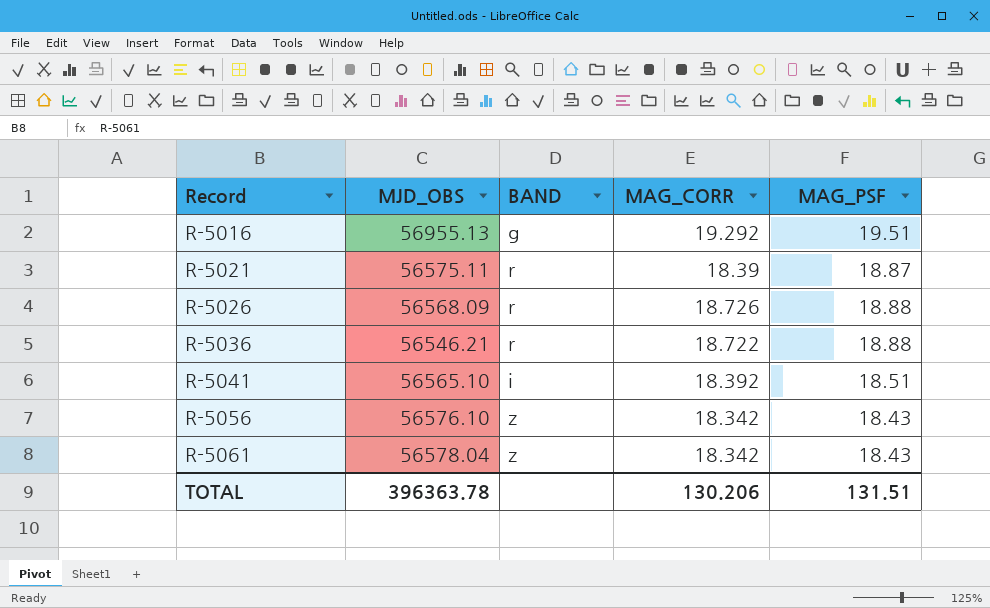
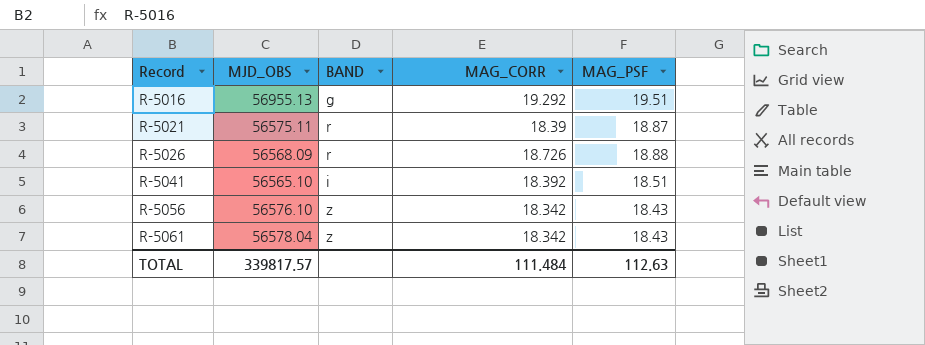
row R-5036: 56546.21 | r | 18.722 | 18.88 -> none
TOTAL | MJD_OBS: 396363.78 -> 339817.57
TOTAL | MAG_CORR: 130.206 -> 111.484
TOTAL | MAG_PSF: 131.51 -> 112.63

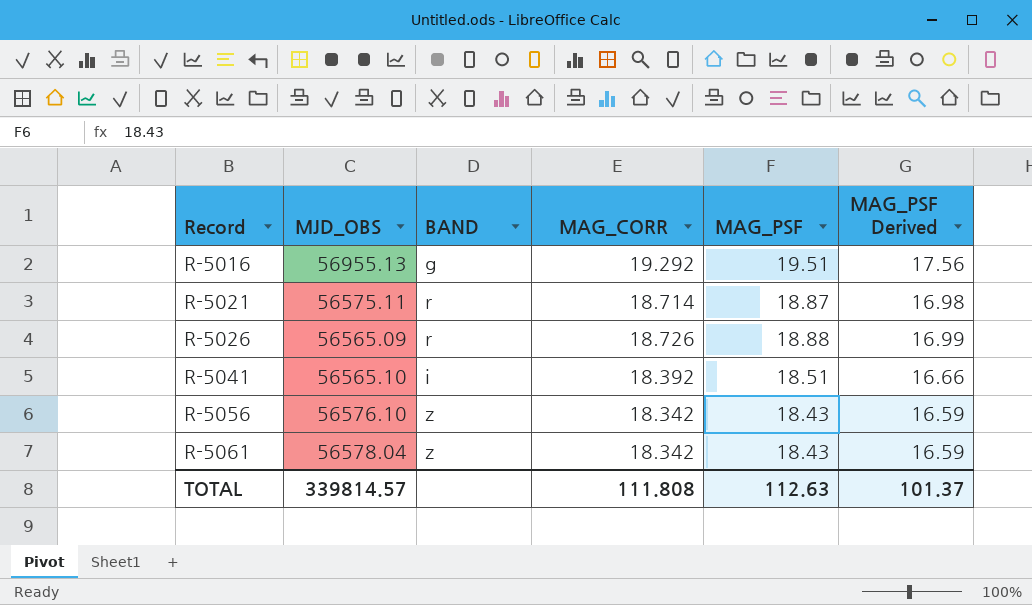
column MAG_PSF Derived | formula: none -> [MAG_PSF] * 0.9
R-5021 | MAG_CORR: 18.39 -> 18.714
R-5026 | MJD_OBS: 56568.09 -> 56565.09
TOTAL | MJD_OBS: 339817.57 -> 339814.57
TOTAL | MAG_CORR: 111.484 -> 111.808

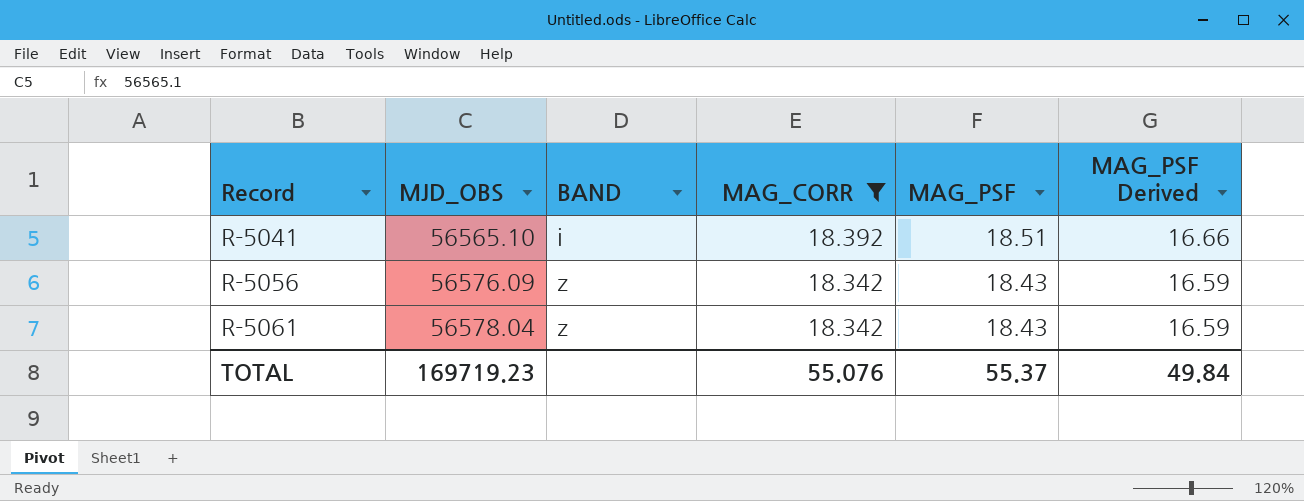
filter: none -> MAG_CORR <= 18.392
R-5056 | MJD_OBS: 56576.10 -> 56576.09
TOTAL | MJD_OBS: 339814.57 -> 169719.23
TOTAL | MAG_CORR: 111.808 -> 55.076
TOTAL | MAG_PSF: 112.63 -> 55.37
TOTAL | MAG_PSF Derived: 101.37 -> 49.84

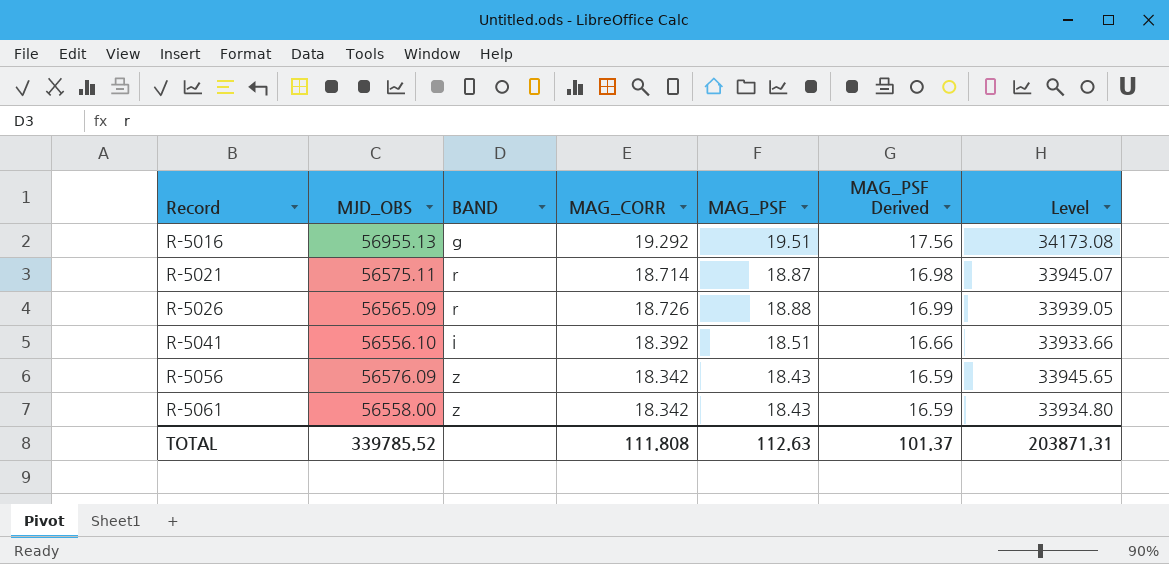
filter: MAG_CORR <= 18.392 -> none
column Level | formula: none -> [MJD_OBS] * 0.6
R-5041 | MJD_OBS: 56565.10 -> 56556.10
R-5061 | MJD_OBS: 56578.04 -> 56558.00
TOTAL | MJD_OBS: 169719.23 -> 339785.52
TOTAL | MAG_CORR: 55.076 -> 111.808
TOTAL | MAG_PSF: 55.37 -> 112.63
TOTAL | MAG_PSF Derived: 49.84 -> 101.37

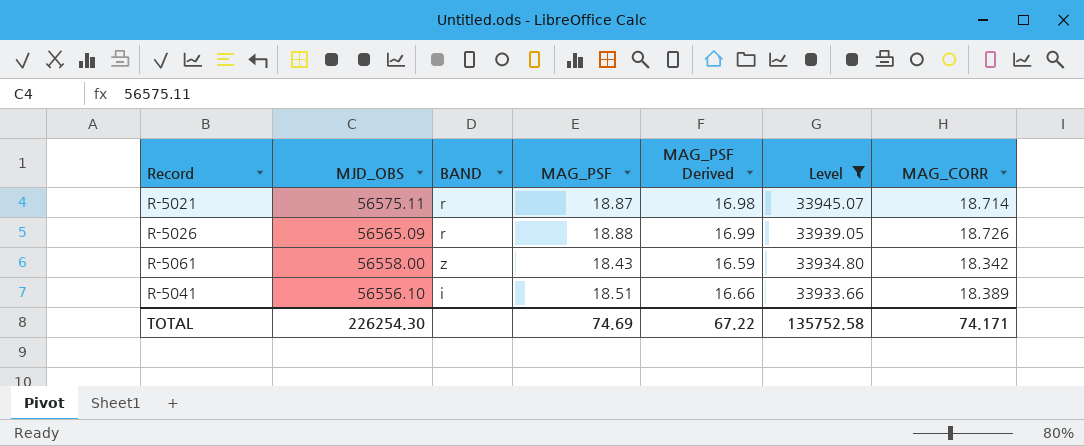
filter: none -> Level <= 33945.07
row order: Record ascending -> MJD_OBS descending
column MAG_CORR | position: 4 -> 7
R-5041 | MAG_CORR: 18.392 -> 18.389
TOTAL | MJD_OBS: 339785.52 -> 226254.30
TOTAL | MAG_PSF: 112.63 -> 74.69
TOTAL | MAG_PSF Derived: 101.37 -> 67.22
TOTAL | Level: 203871.31 -> 135752.58
TOTAL | MAG_CORR: 111.808 -> 74.171

